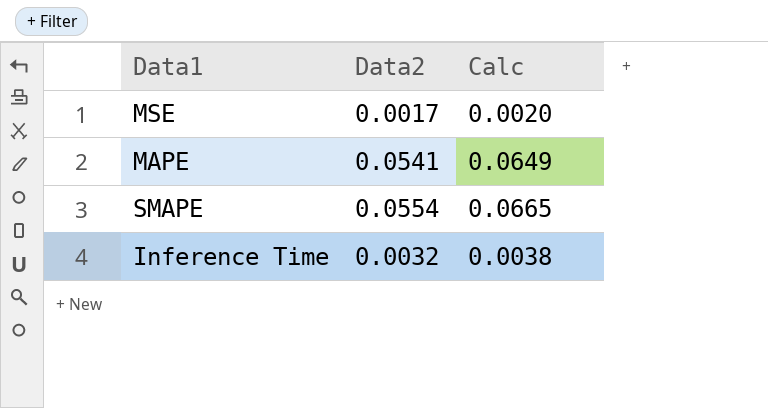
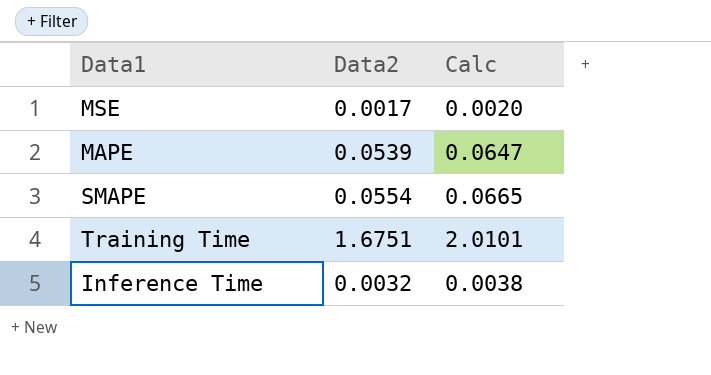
MAPE | Data2: 0.0541 -> 0.0539
MAPE | Calc: 0.0649 -> 0.0647
row Training Time: none -> 1.6751 | 2.0101

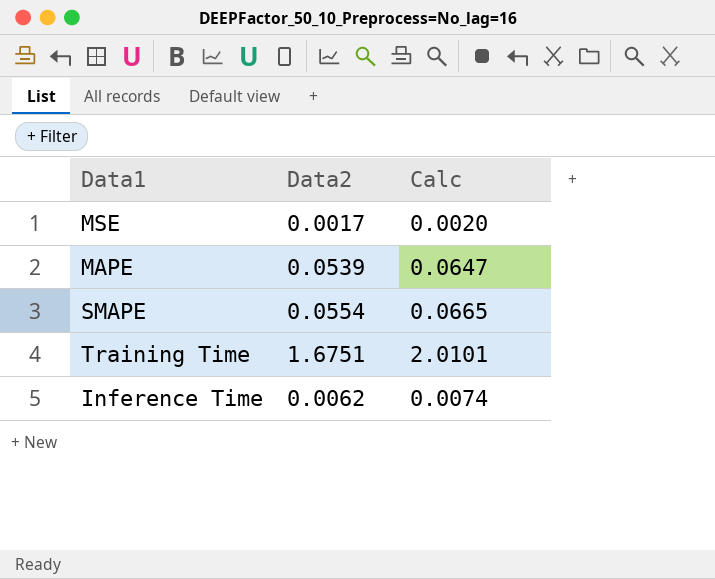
Inference Time | Data2: 0.0032 -> 0.0062
Inference Time | Calc: 0.0038 -> 0.0074

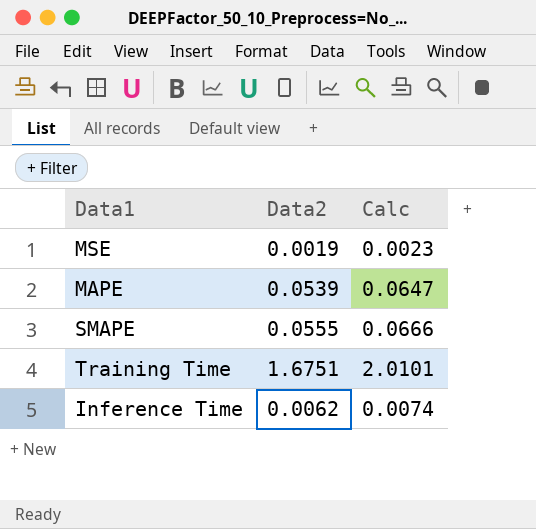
MSE | Data2: 0.0017 -> 0.0019
MSE | Calc: 0.0020 -> 0.0023
SMAPE | Data2: 0.0554 -> 0.0555
SMAPE | Calc: 0.0665 -> 0.0666

